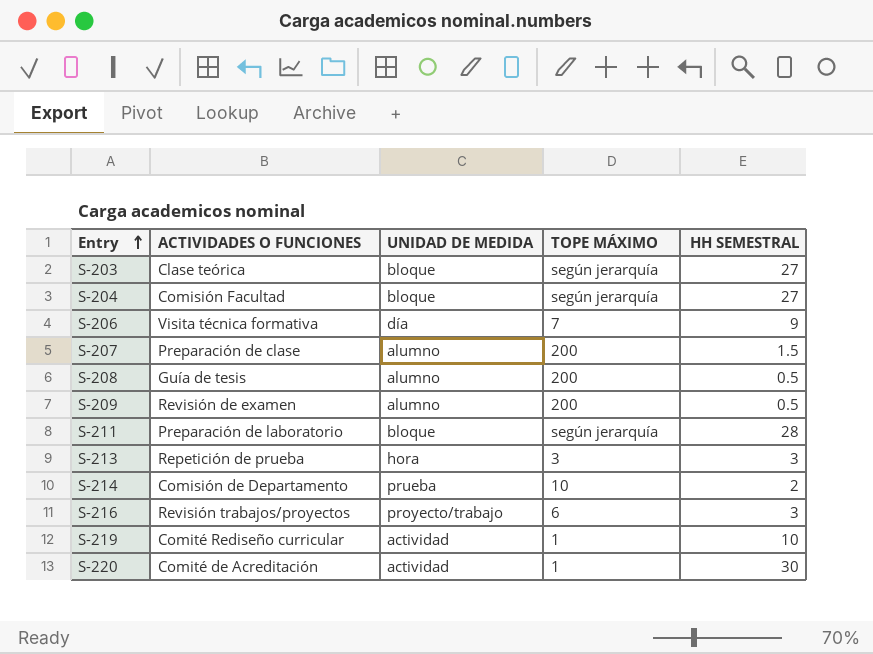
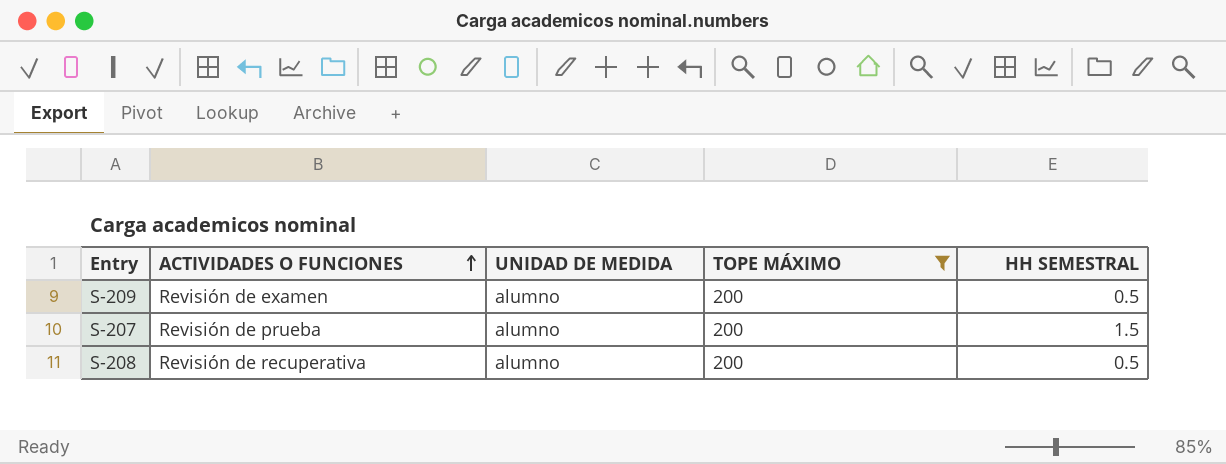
filter: none -> TOPE MÁXIMO = 200
row order: Entry ascending -> ACTIVIDADES O FUNCIONES ascending
S-207 | ACTIVIDADES O FUNCIONES: Preparación de clase -> Revisión de prueba
S-208 | ACTIVIDADES O FUNCIONES: Guía de tesis -> Revisión de recuperativa

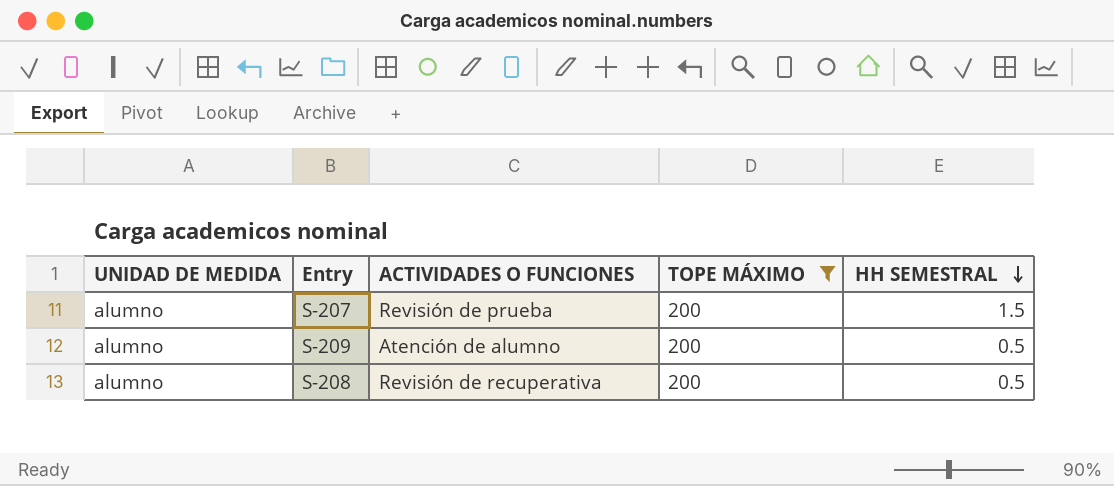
row order: ACTIVIDADES O FUNCIONES ascending -> HH SEMESTRAL descending
column UNIDAD DE MEDIDA | position: 3 -> 1
S-209 | ACTIVIDADES O FUNCIONES: Revisión de examen -> Atención de alumno

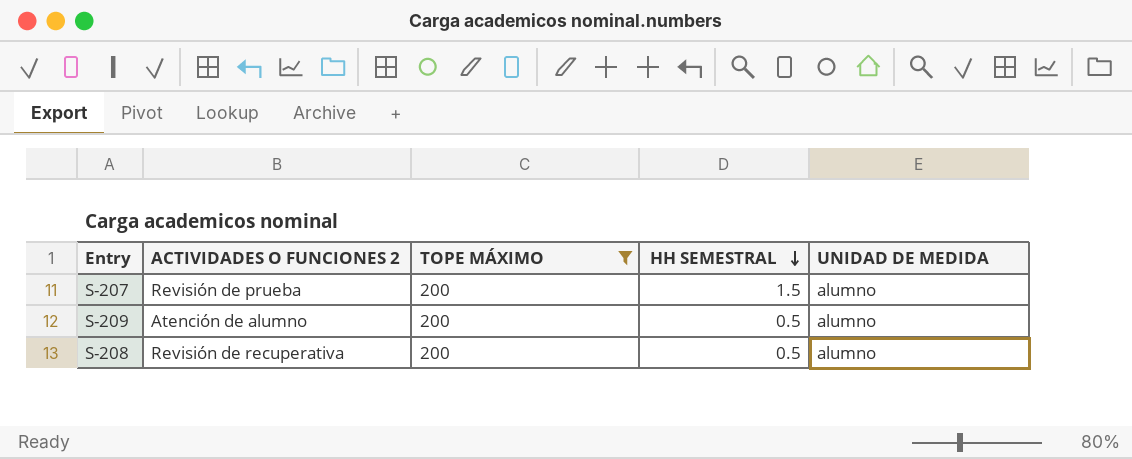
column name: ACTIVIDADES O FUNCIONES -> ACTIVIDADES O FUNCIONES 2
column UNIDAD DE MEDIDA | position: 1 -> 5

